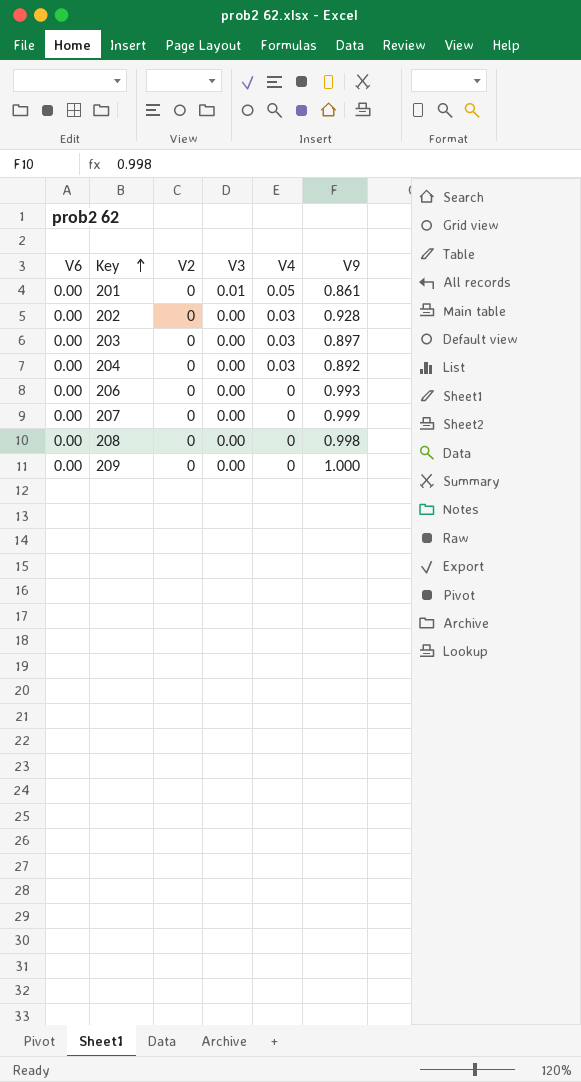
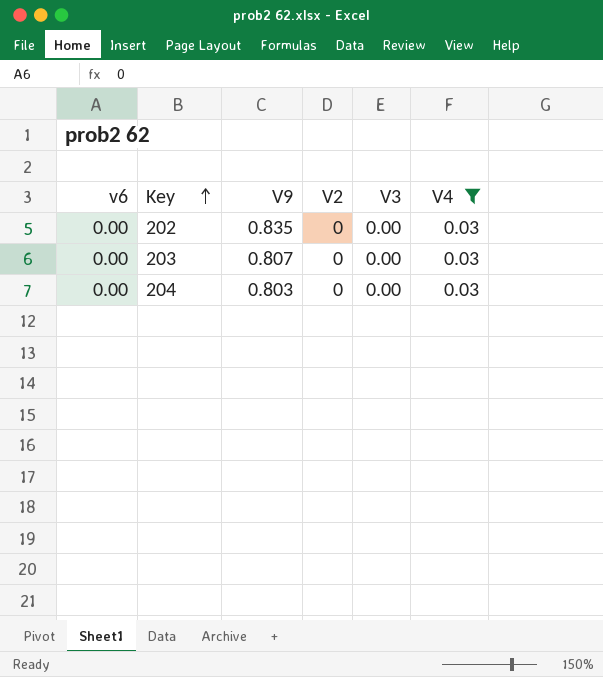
filter: none -> V4 = 0.03
column name: V6 -> v6
column V9 | position: 6 -> 3
202 | V9: 0.928 -> 0.835
203 | V9: 0.897 -> 0.807
204 | V9: 0.892 -> 0.803

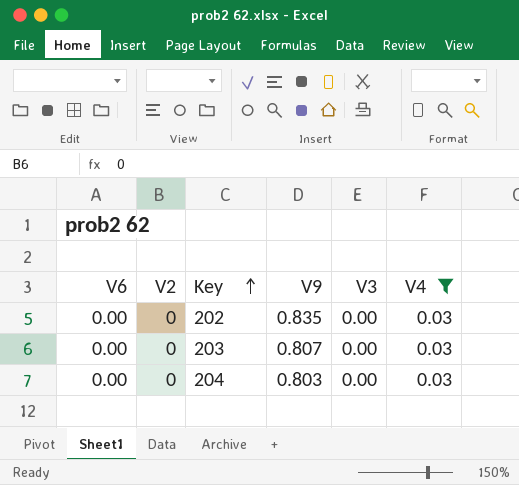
column name: v6 -> V6
column V2 | position: 4 -> 2

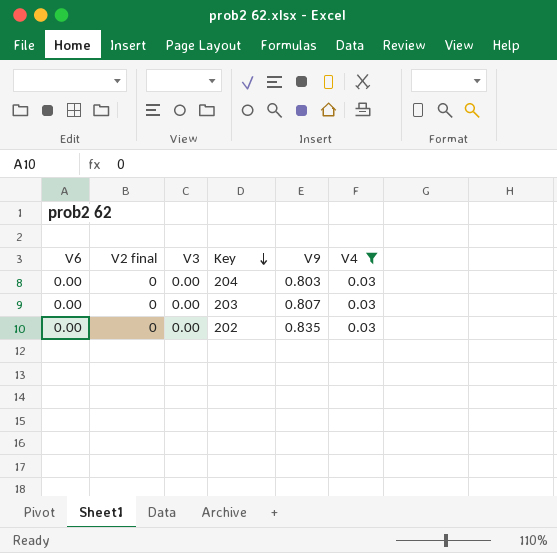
row order: Key ascending -> Key descending
column name: V2 -> V2 final
column V3 | position: 5 -> 3

